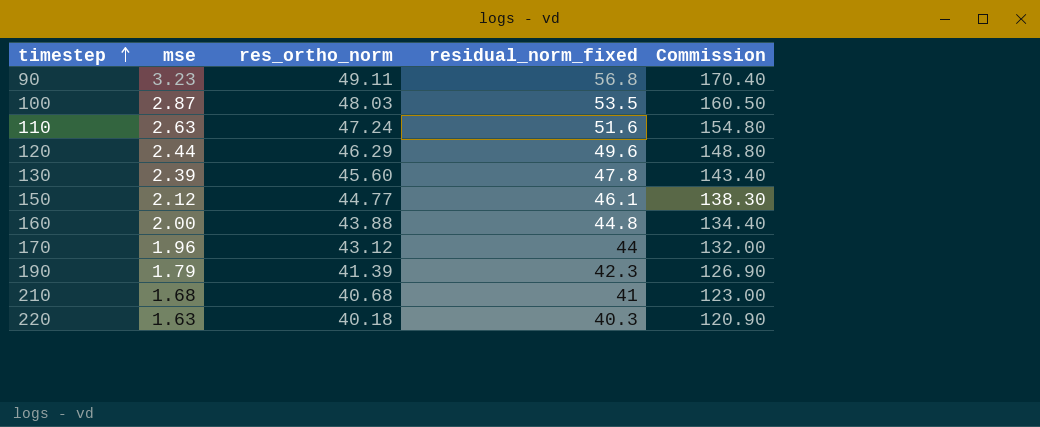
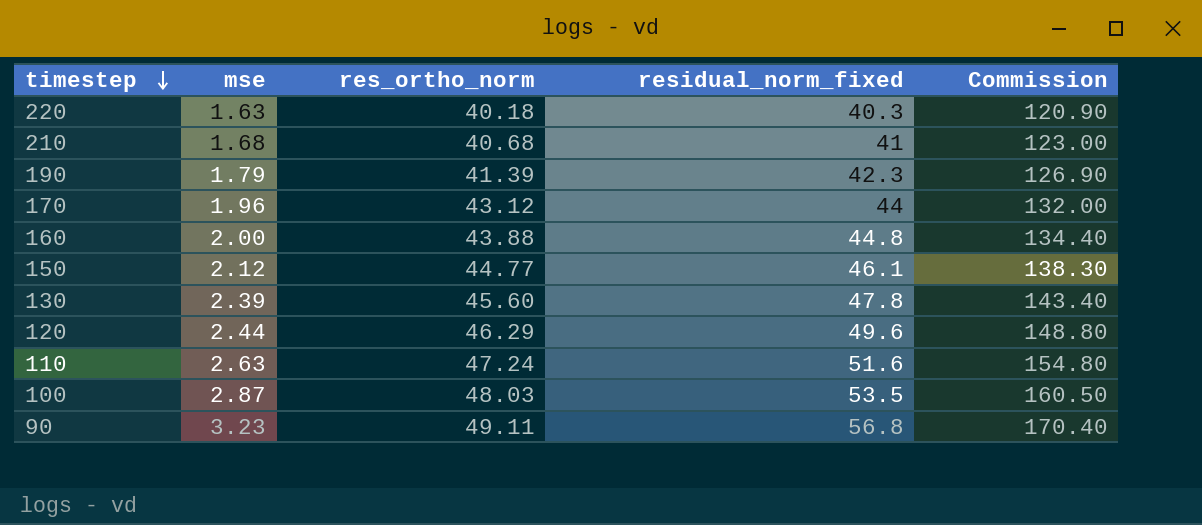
row order: timestep ascending -> timestep descending

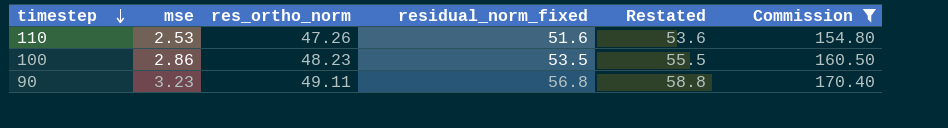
filter: none -> Commission >= 154.80
column Restated | formula: none -> [residual_norm_fixed] + 2
110 | mse: 2.63 -> 2.53
110 | res_ortho_norm: 47.24 -> 47.26
100 | mse: 2.87 -> 2.86
100 | res_ortho_norm: 48.03 -> 48.23

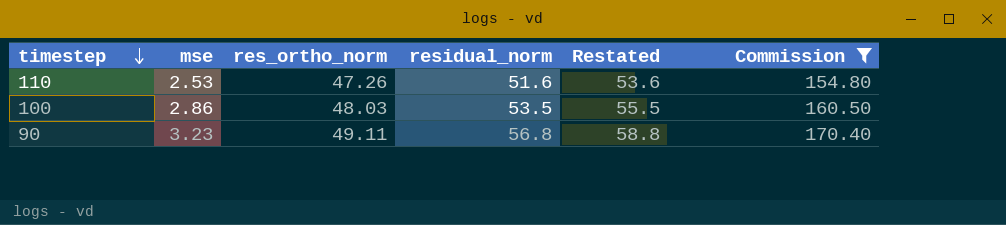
column name: residual_norm_fixed -> residual_norm
100 | res_ortho_norm: 48.23 -> 48.03

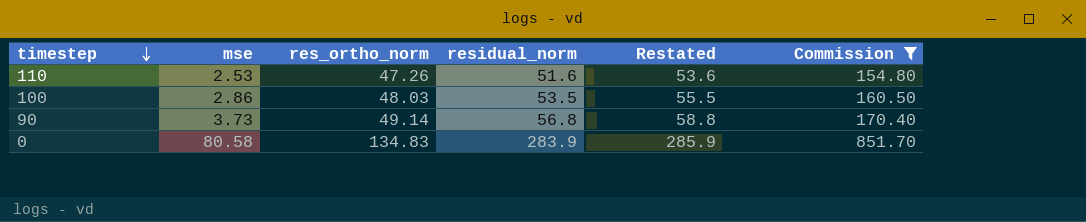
90 | mse: 3.23 -> 3.73
90 | res_ortho_norm: 49.11 -> 49.14
row 0: none -> 80.58 | 134.83 | 283.9 | 285.9 | 851.70

